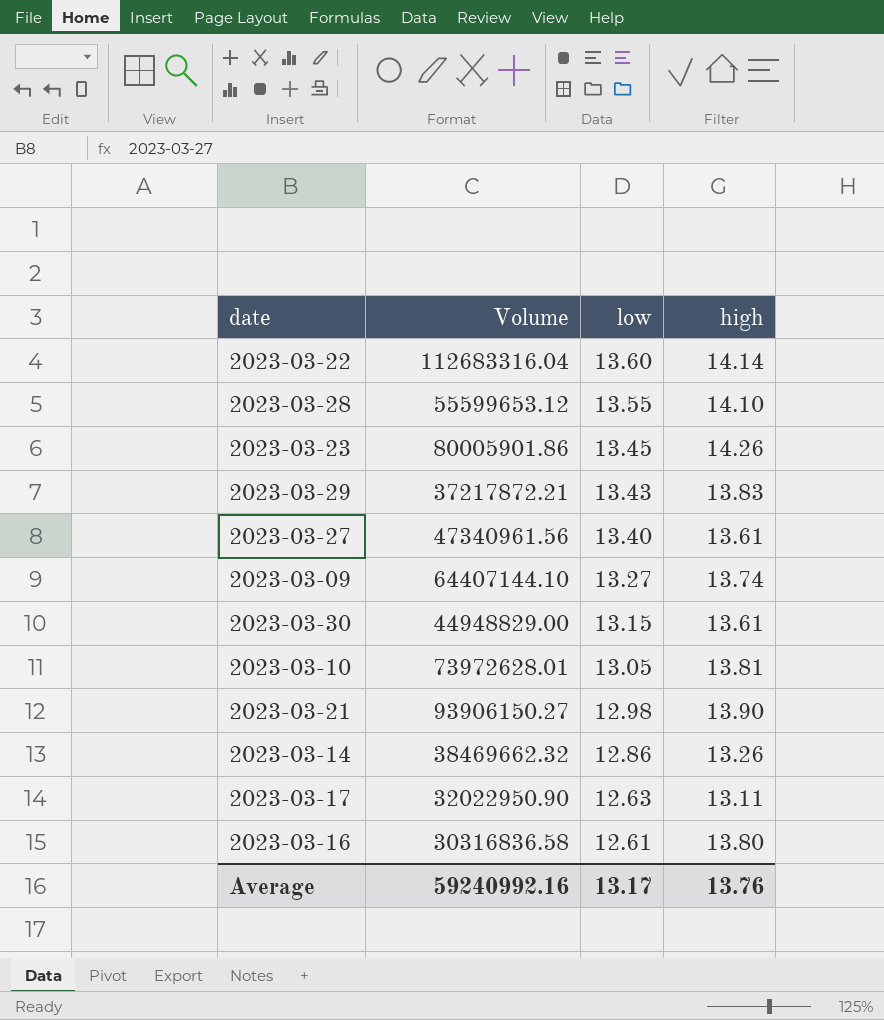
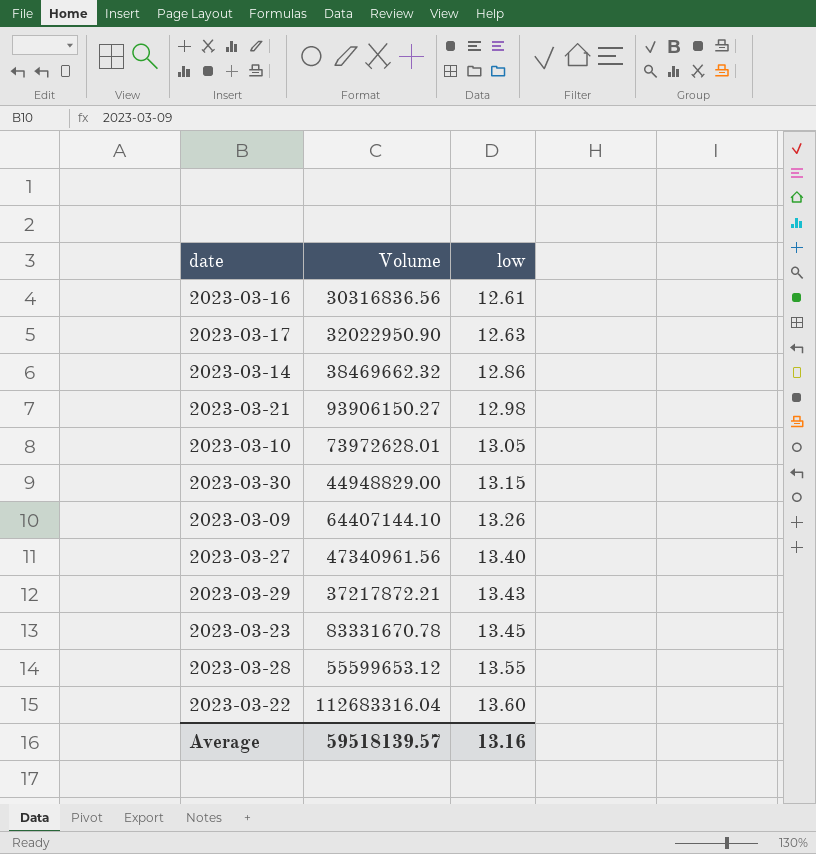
row order: low descending -> low ascending
column high | position: 4 -> none
2023-03-16 | Volume: 30316836.58 -> 30316836.56
2023-03-09 | low: 13.27 -> 13.26
2023-03-23 | Volume: 80005901.86 -> 83331670.78
Average | Volume: 59240992.16 -> 59518139.57
Average | low: 13.17 -> 13.16

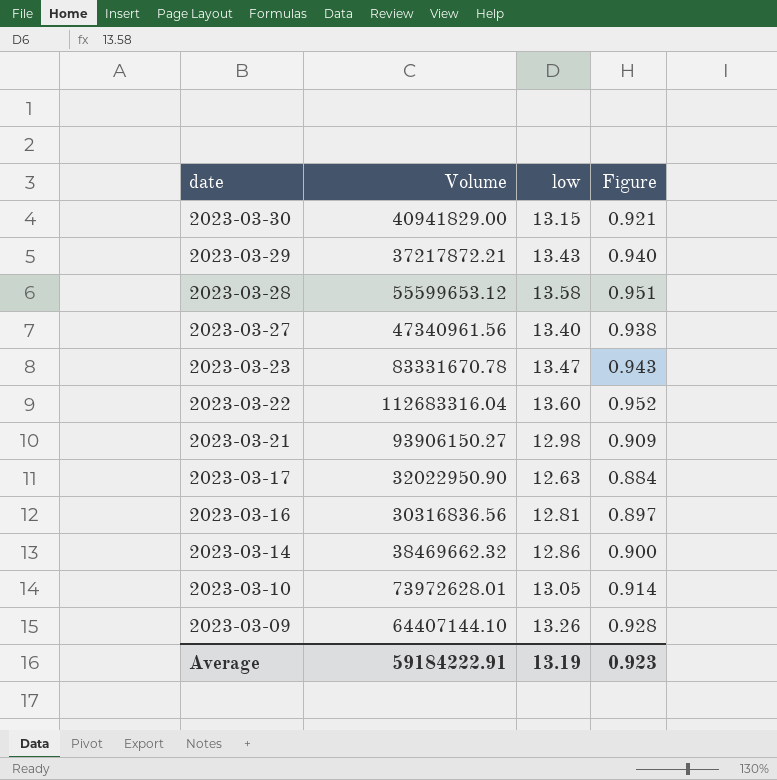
row order: low ascending -> date descending
column Figure | formula: none -> [low] * 0.07
2023-03-30 | Volume: 44948829.00 -> 40941829.00
2023-03-28 | low: 13.55 -> 13.58
2023-03-23 | low: 13.45 -> 13.47
2023-03-16 | low: 12.61 -> 12.81
Average | Volume: 59518139.57 -> 59184222.91
Average | low: 13.16 -> 13.19

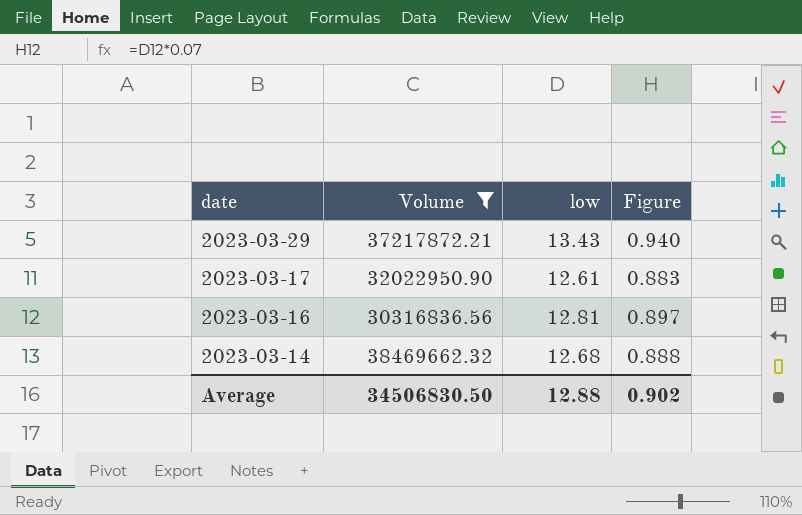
filter: none -> Volume <= 38469662.32
2023-03-17 | low: 12.63 -> 12.61
2023-03-17 | Figure: 0.884 -> 0.883
2023-03-14 | low: 12.86 -> 12.68
2023-03-14 | Figure: 0.900 -> 0.888
Average | Volume: 59184222.91 -> 34506830.50
Average | low: 13.19 -> 12.88
Average | Figure: 0.923 -> 0.902

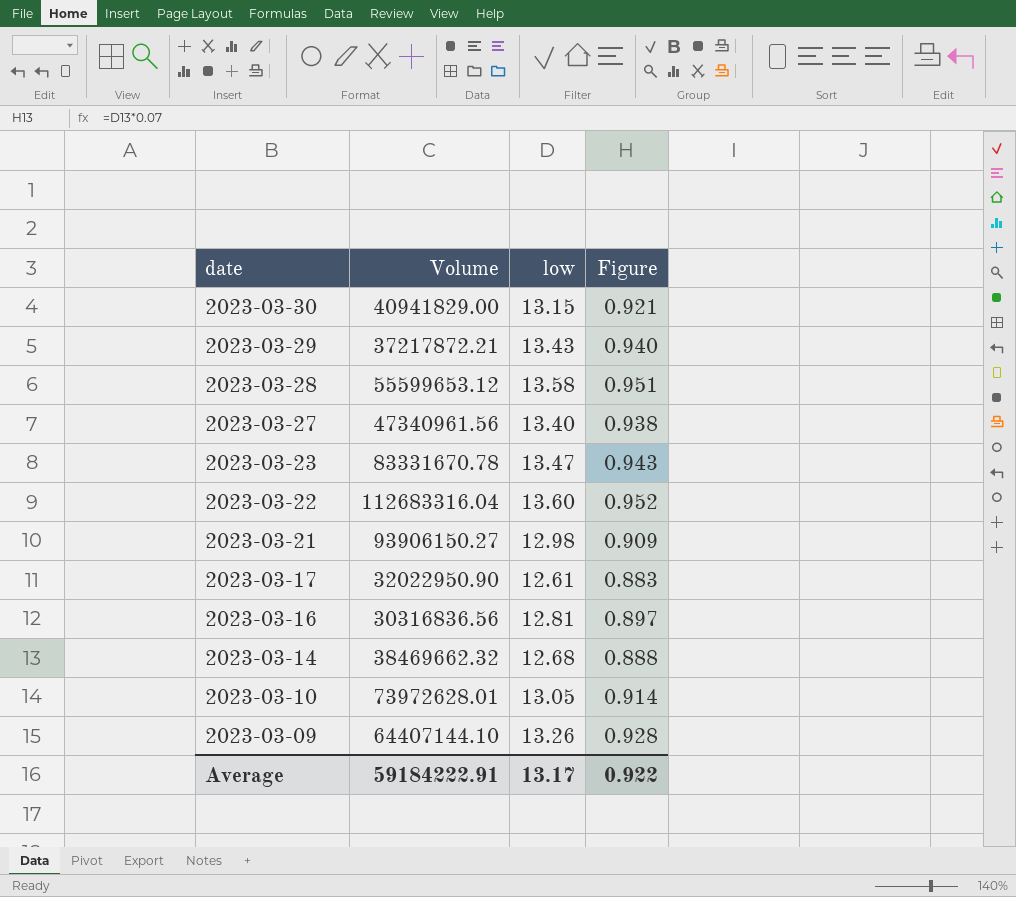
filter: Volume <= 38469662.32 -> none
Average | Volume: 34506830.50 -> 59184222.91
Average | low: 12.88 -> 13.17
Average | Figure: 0.902 -> 0.922

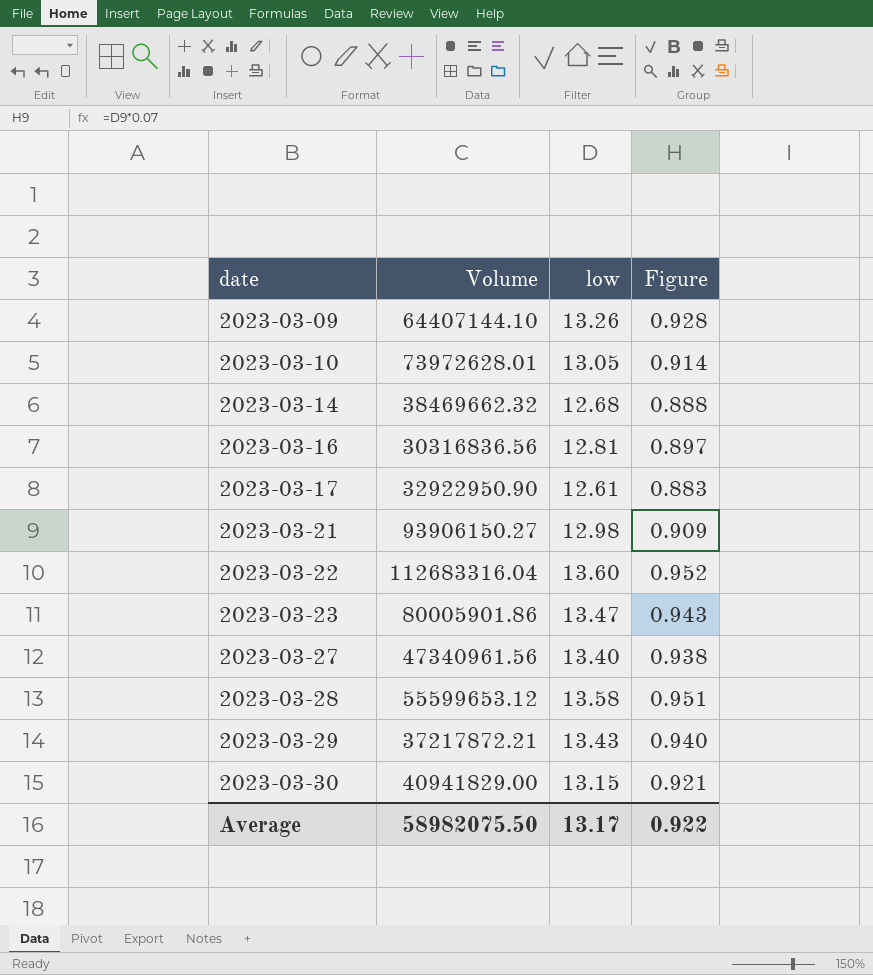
row order: date descending -> date ascending
2023-03-17 | Volume: 32022950.90 -> 32922950.90
2023-03-23 | Volume: 83331670.78 -> 80005901.86
Average | Volume: 59184222.91 -> 58982075.50

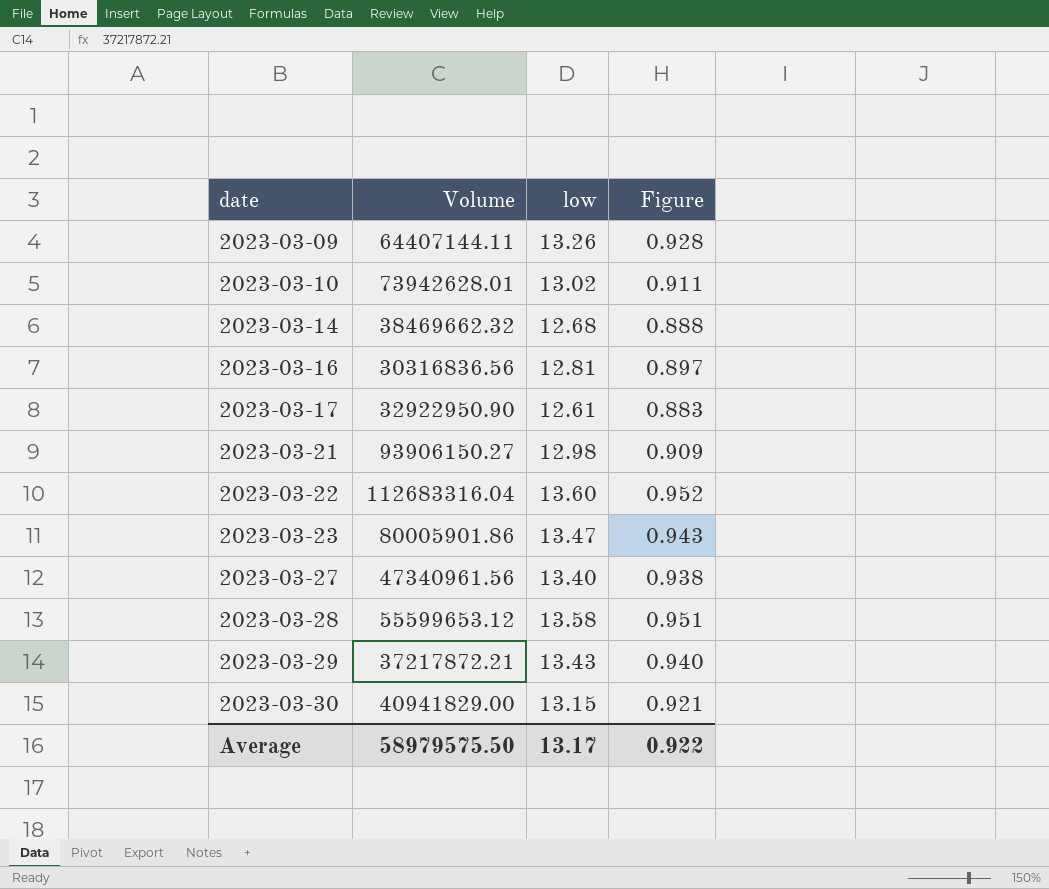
2023-03-09 | Volume: 64407144.10 -> 64407144.11
2023-03-10 | Volume: 73972628.01 -> 73942628.01
2023-03-10 | low: 13.05 -> 13.02
2023-03-10 | Figure: 0.914 -> 0.911
Average | Volume: 58982075.50 -> 58979575.50

